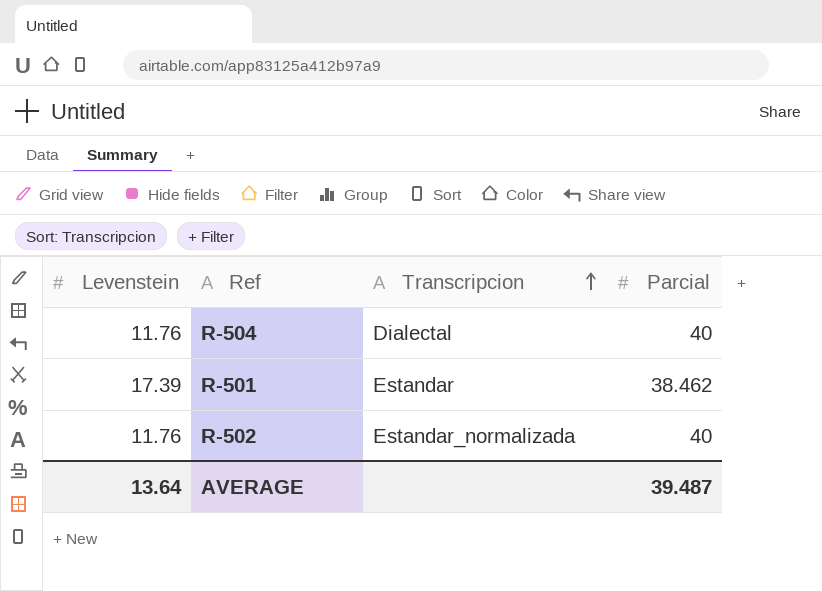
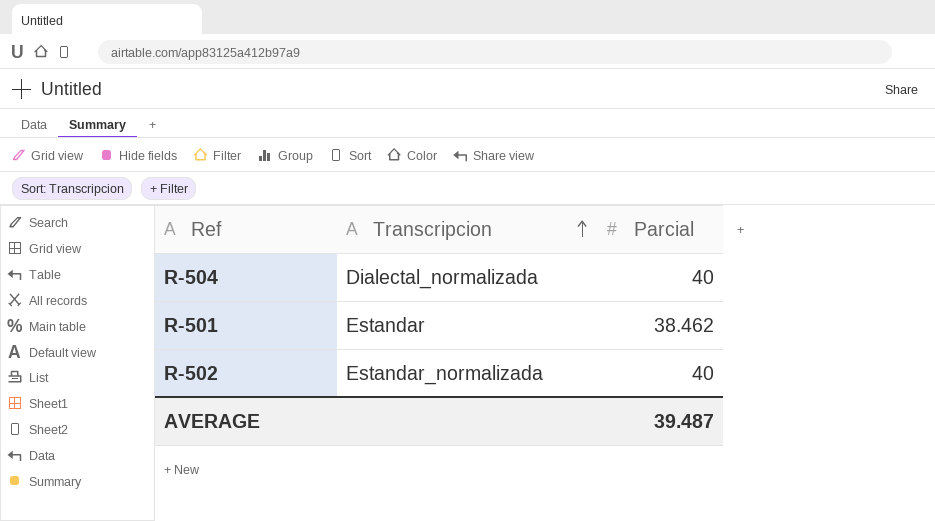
column Levenstein | position: 1 -> none
R-504 | Transcripcion: Dialectal -> Dialectal_normalizada

